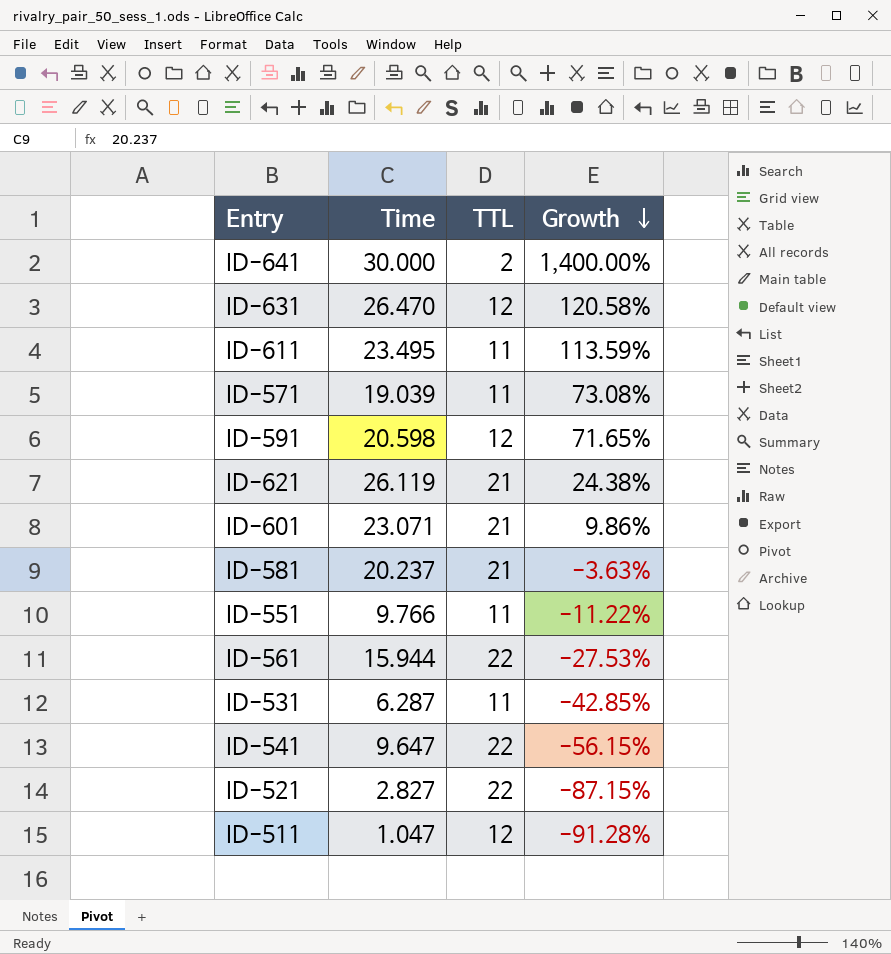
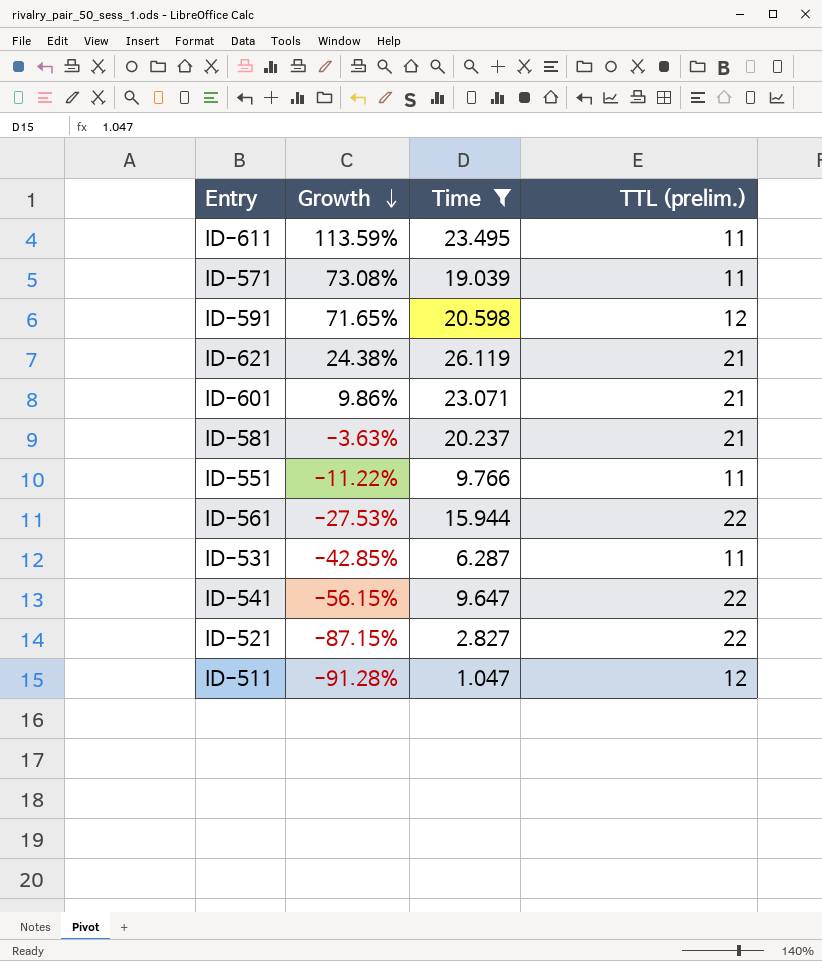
filter: none -> Time <= 26.119
column Growth | position: 4 -> 2
column name: TTL -> TTL (prelim.)

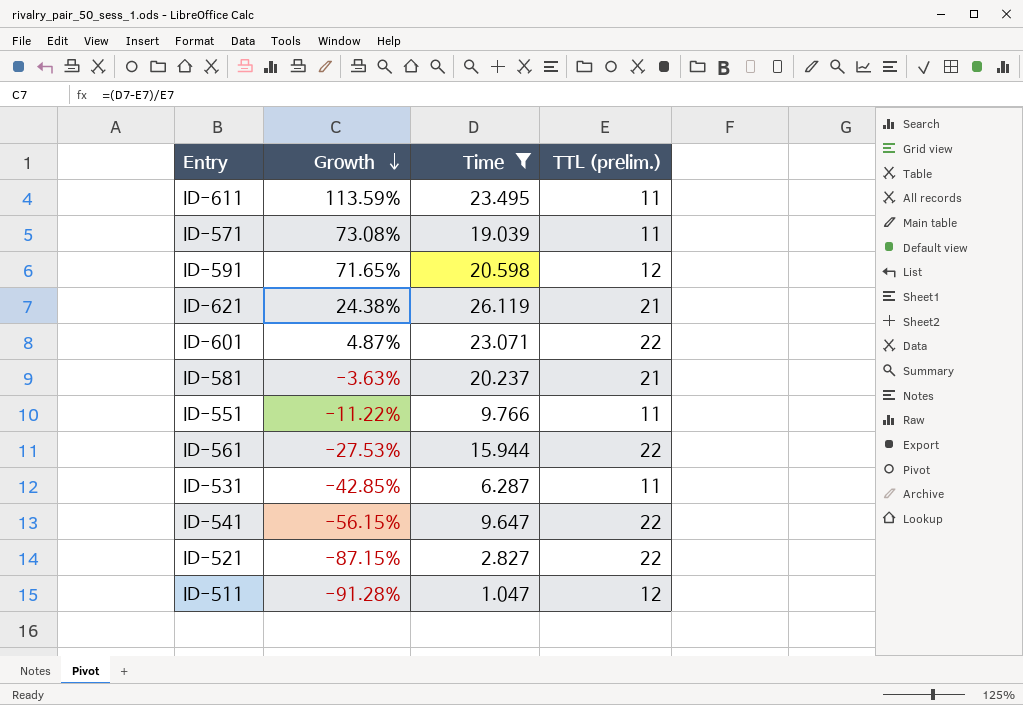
ID-601 | Growth: 9.86% -> 4.87%
ID-601 | TTL (prelim.): 21 -> 22

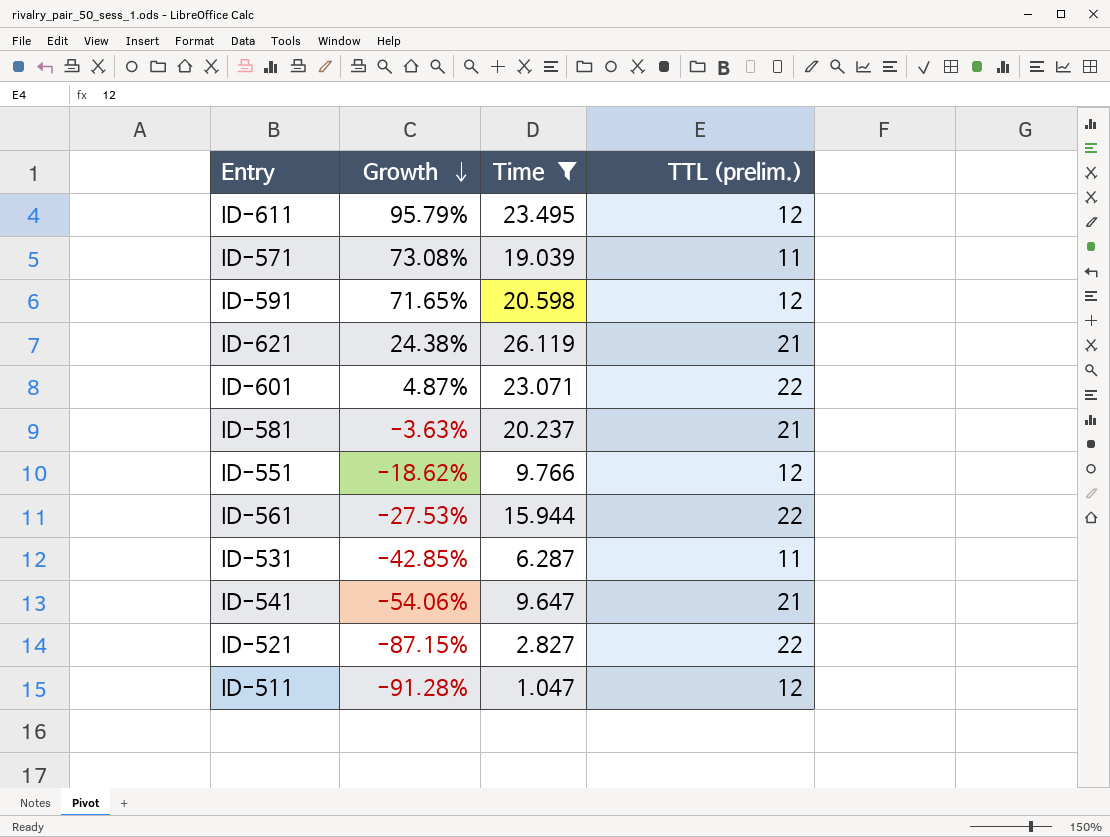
ID-611 | Growth: 113.59% -> 95.79%
ID-611 | TTL (prelim.): 11 -> 12
ID-551 | Growth: -11.22% -> -18.62%
ID-551 | TTL (prelim.): 11 -> 12
ID-541 | Growth: -56.15% -> -54.06%
ID-541 | TTL (prelim.): 22 -> 21

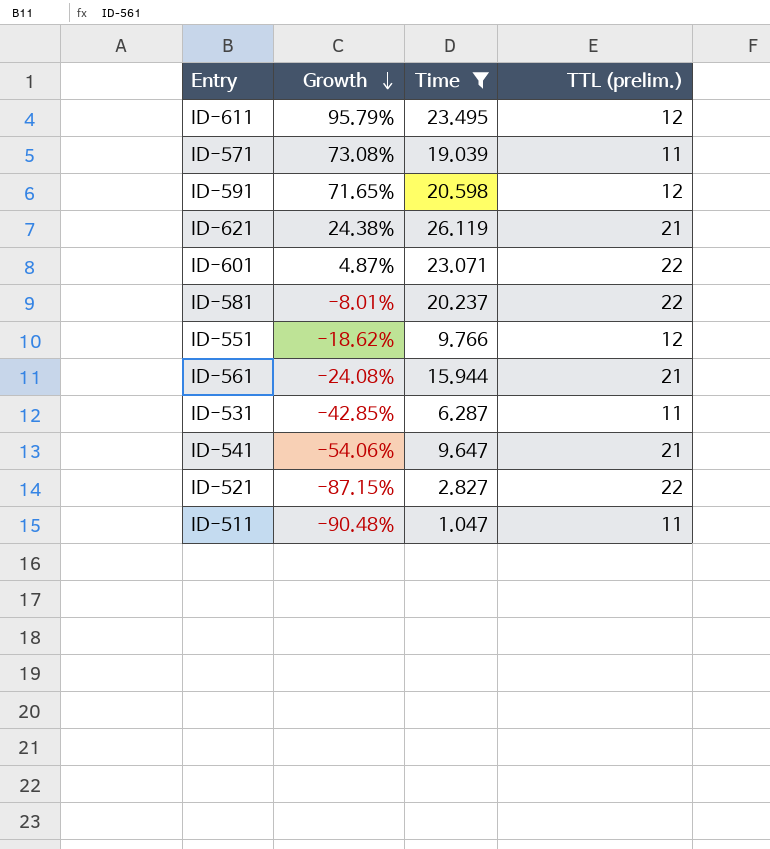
ID-581 | Growth: -3.63% -> -8.01%
ID-581 | TTL (prelim.): 21 -> 22
ID-561 | Growth: -27.53% -> -24.08%
ID-561 | TTL (prelim.): 22 -> 21
ID-511 | Growth: -91.28% -> -90.48%
ID-511 | TTL (prelim.): 12 -> 11

